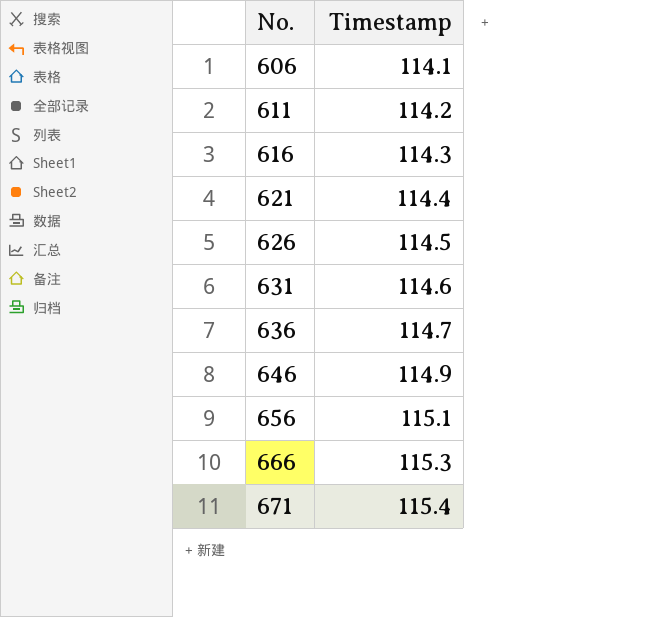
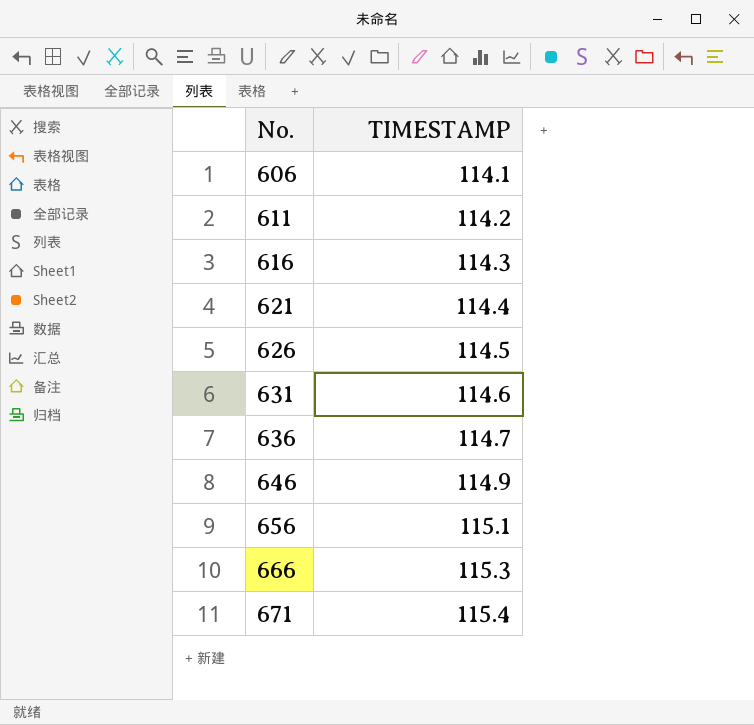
column name: Timestamp -> TIMESTAMP

